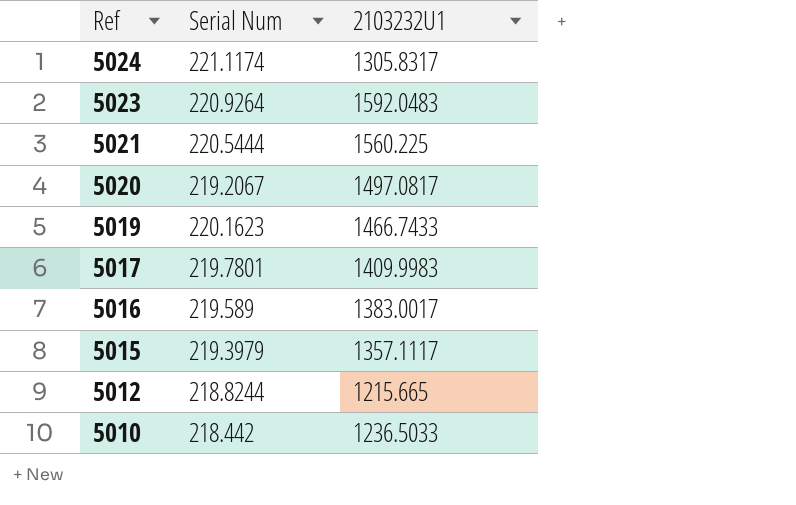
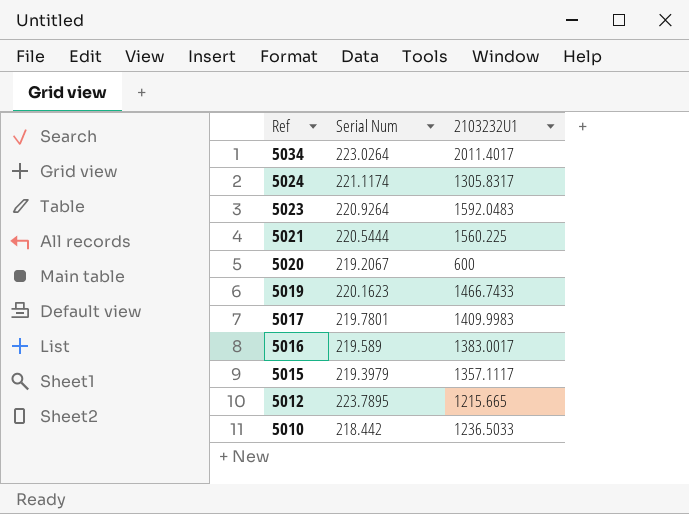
row 5034: none -> 223.0264 | 2011.4017
5020 | 2103232U1: 1497.0817 -> 600
5012 | Serial Num: 218.8244 -> 223.7895

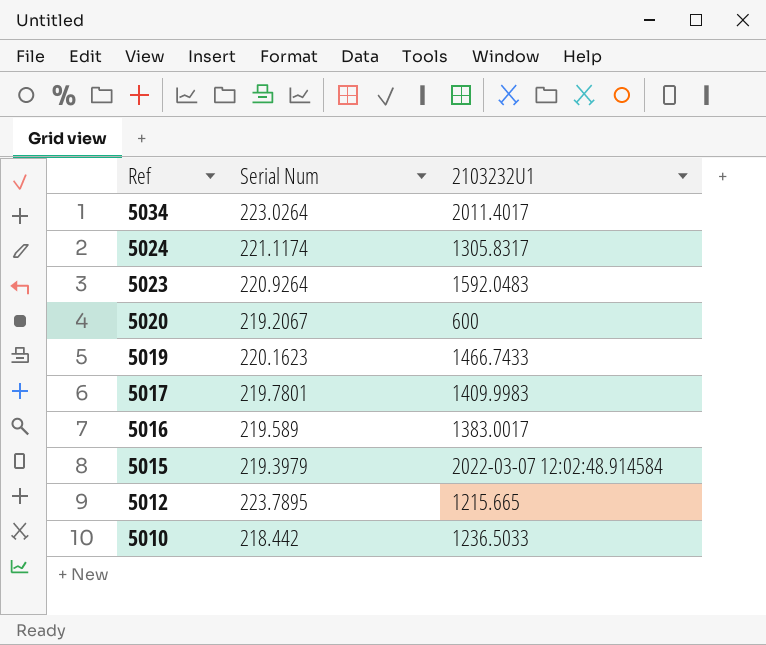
row 5021: 220.5444 | 1560.225 -> none
5015 | 2103232U1: 1357.1117 -> 2022-03-07 12:02:48.914584

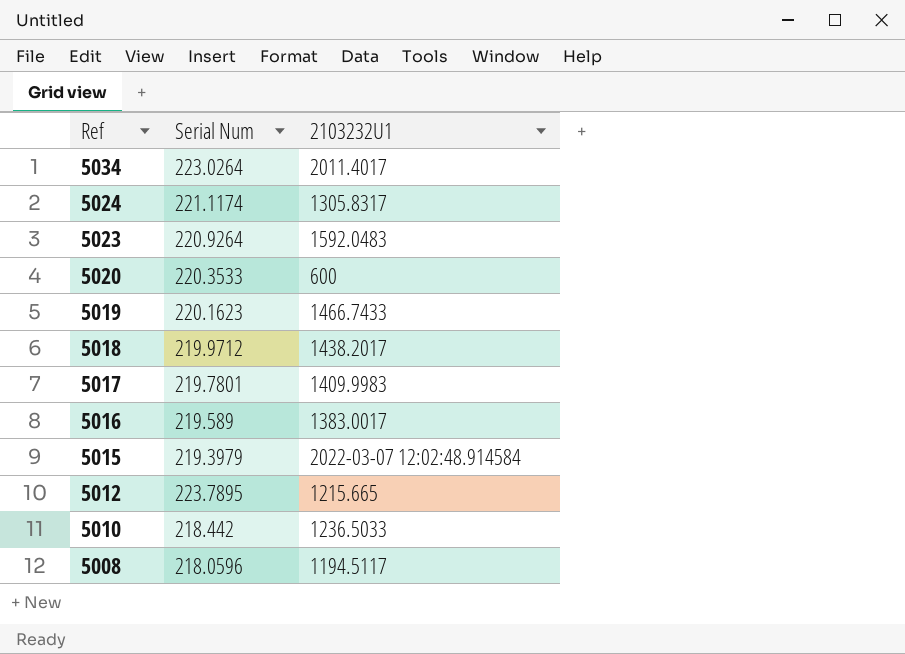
5020 | Serial Num: 219.2067 -> 220.3533
row 5018: none -> 219.9712 | 1438.2017
row 5008: none -> 218.0596 | 1194.5117

